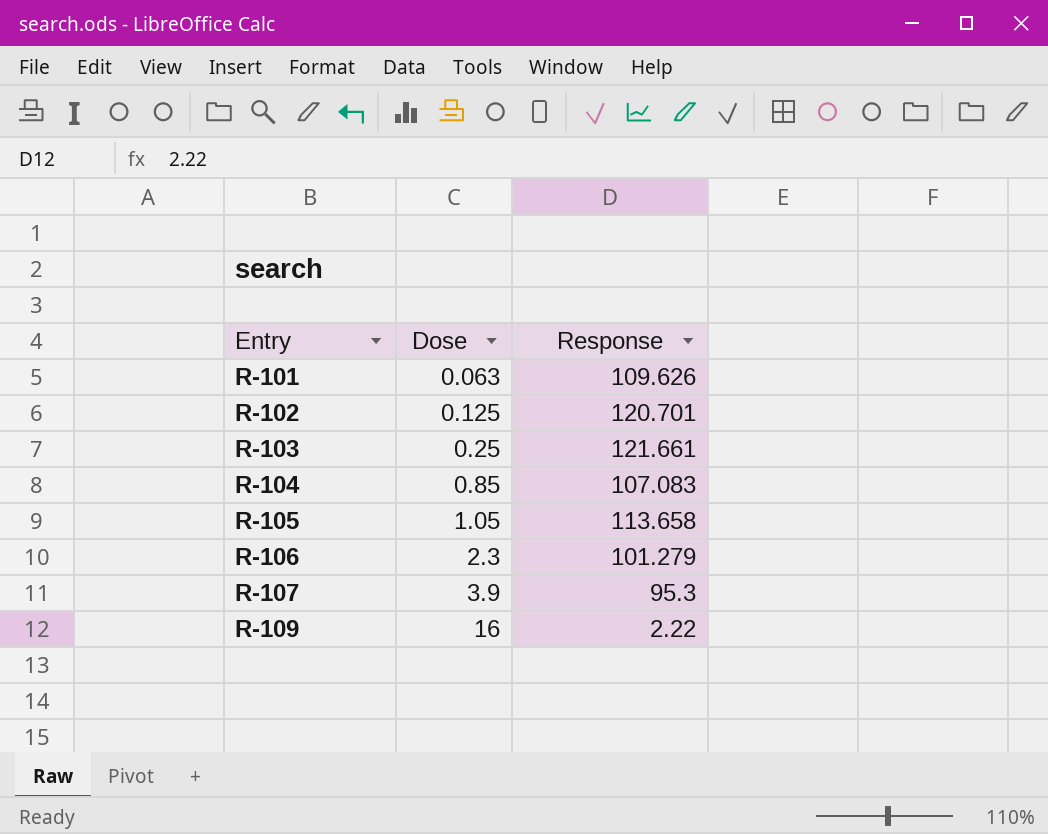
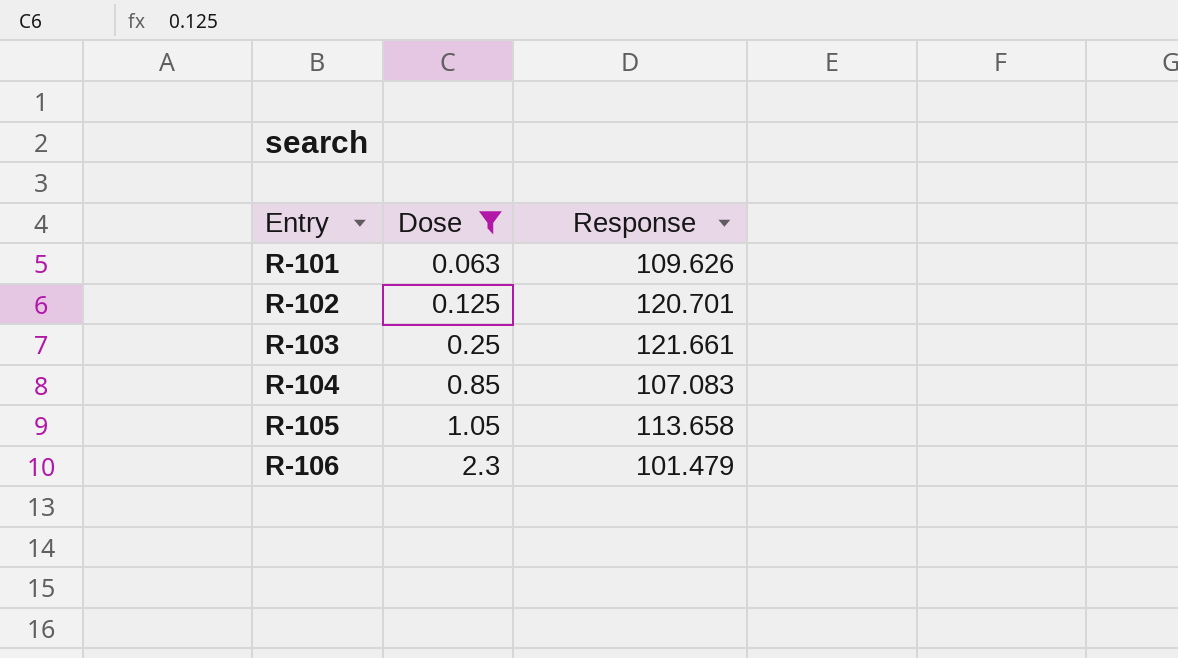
filter: none -> Dose <= 2.3
R-106 | Response: 101.279 -> 101.479

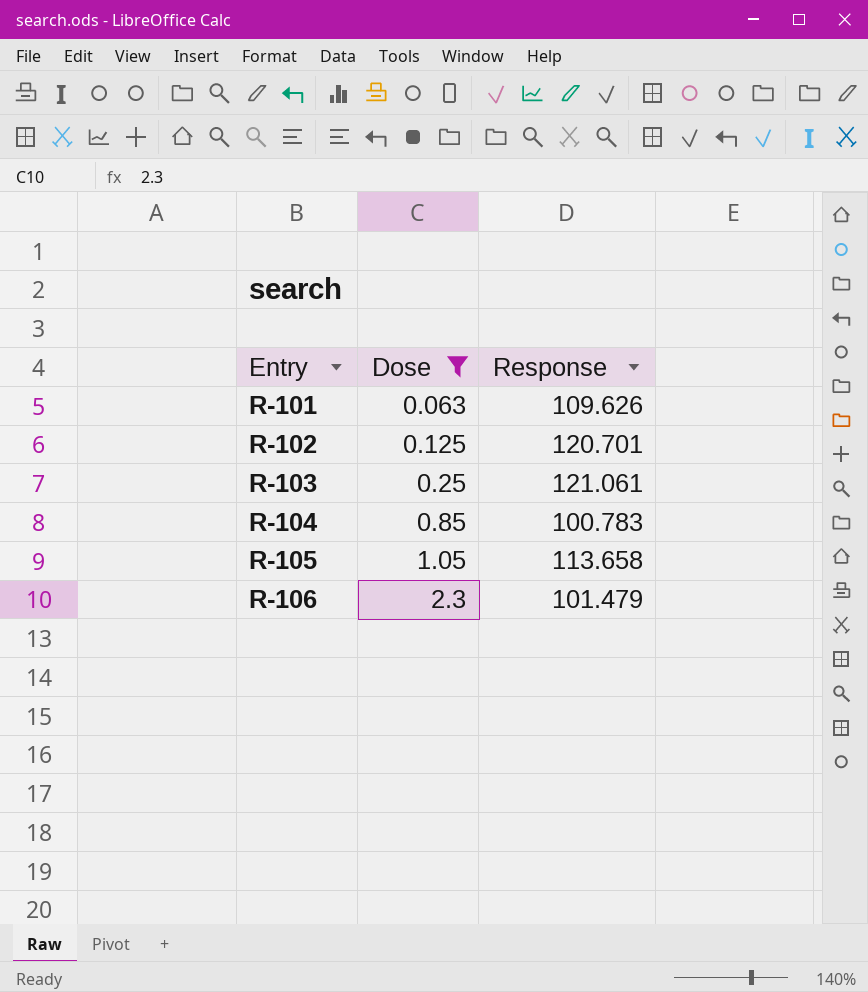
R-103 | Response: 121.661 -> 121.061
R-104 | Response: 107.083 -> 100.783

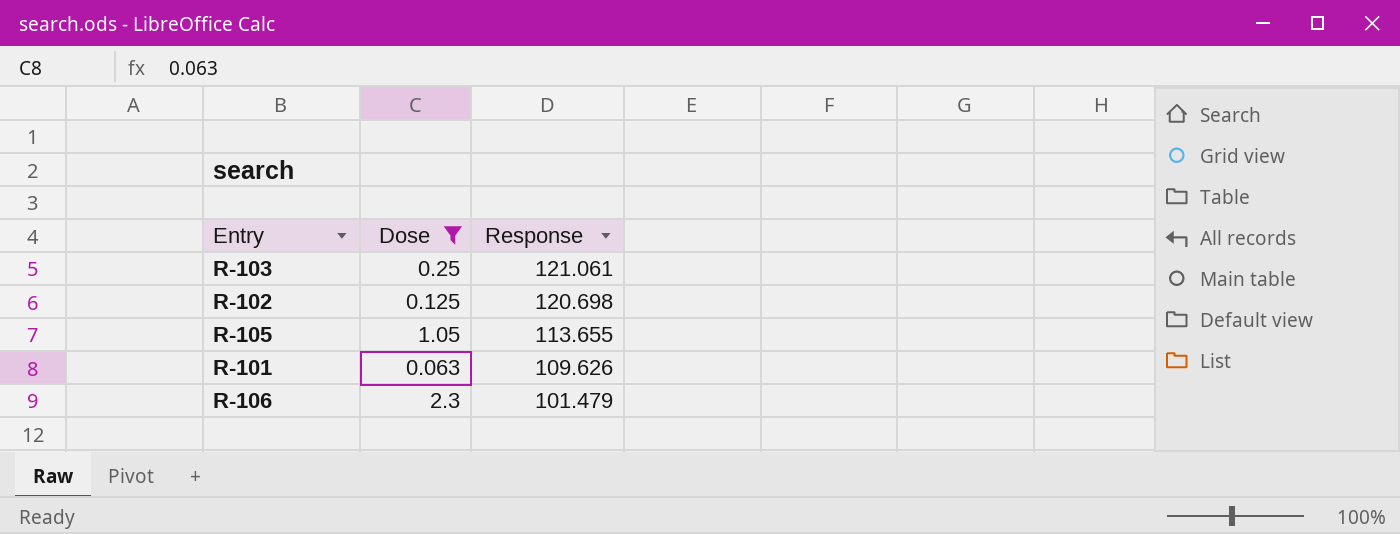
row order: Entry ascending -> Response descending
row R-104: 0.85 | 100.783 -> none
R-102 | Response: 120.701 -> 120.698
R-105 | Response: 113.658 -> 113.655

